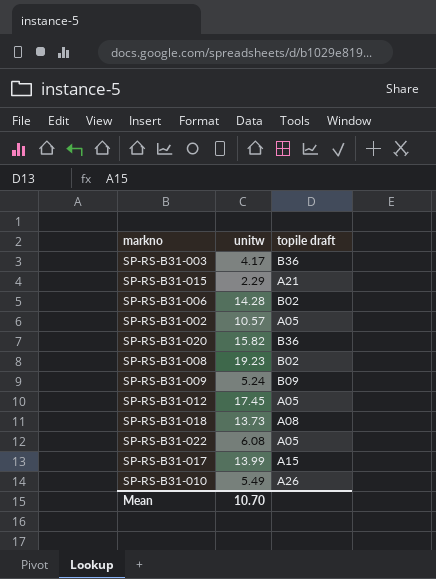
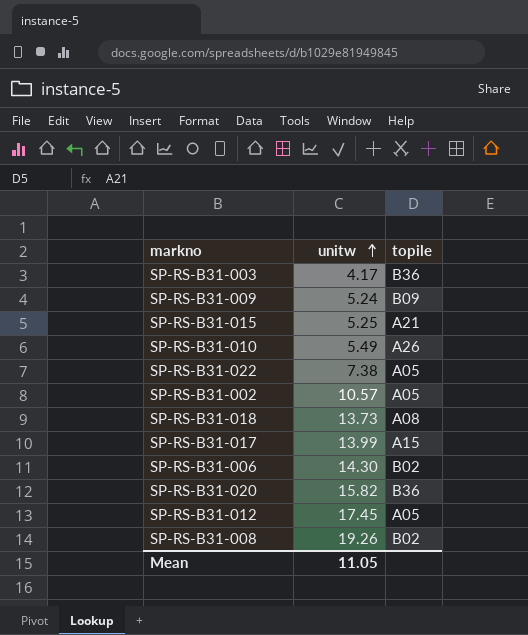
row order: none -> unitw ascending
column name: topile draft -> topile
SP-RS-B31-015 | unitw: 2.29 -> 5.25
SP-RS-B31-022 | unitw: 6.08 -> 7.38
SP-RS-B31-006 | unitw: 14.28 -> 14.30
SP-RS-B31-008 | unitw: 19.23 -> 19.26
Mean | unitw: 10.70 -> 11.05

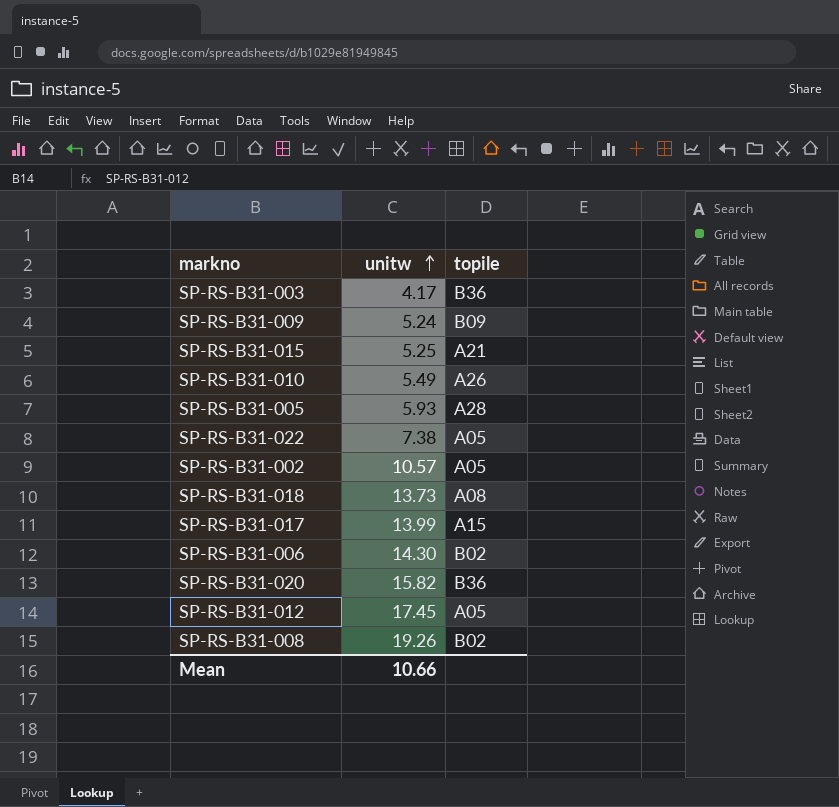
row SP-RS-B31-005: none -> 5.93 | A28
Mean | unitw: 11.05 -> 10.66

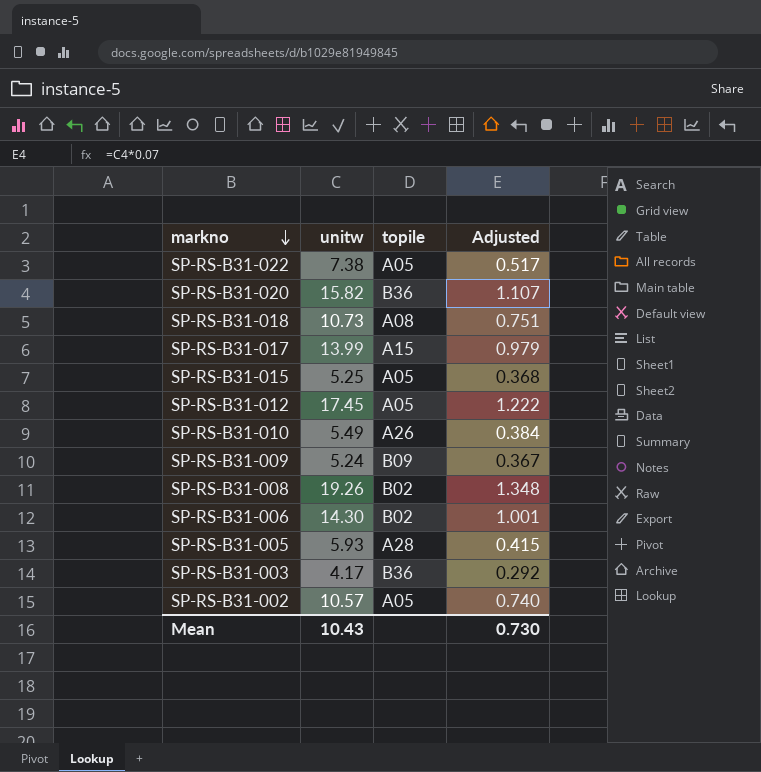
row order: unitw ascending -> markno descending
column Adjusted | formula: none -> [unitw] * 0.07
SP-RS-B31-018 | unitw: 13.73 -> 10.73
SP-RS-B31-015 | topile: A21 -> A05
Mean | unitw: 10.66 -> 10.43

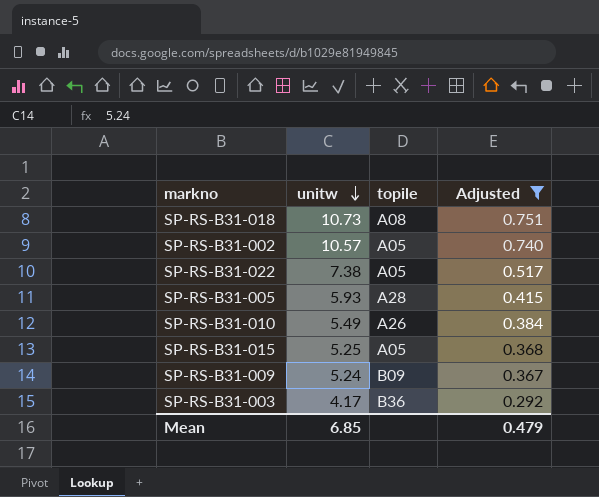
filter: none -> Adjusted <= 0.751
row order: markno descending -> unitw descending
Mean | unitw: 10.43 -> 6.85
Mean | Adjusted: 0.730 -> 0.479

